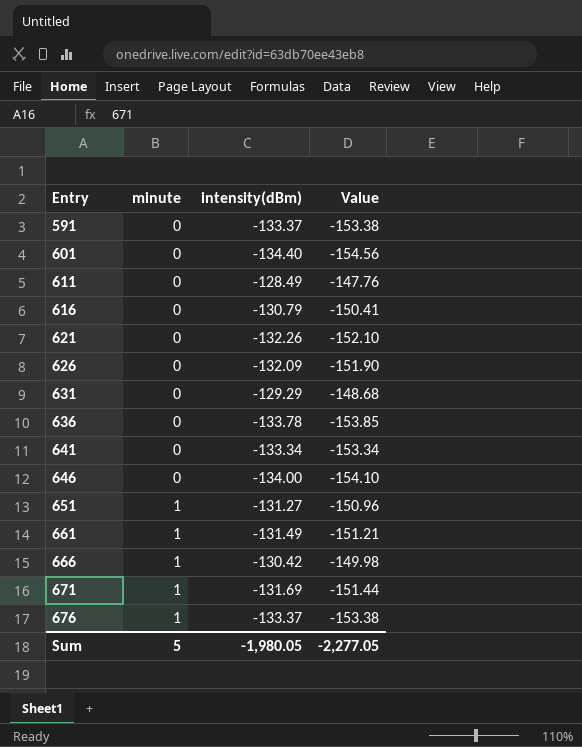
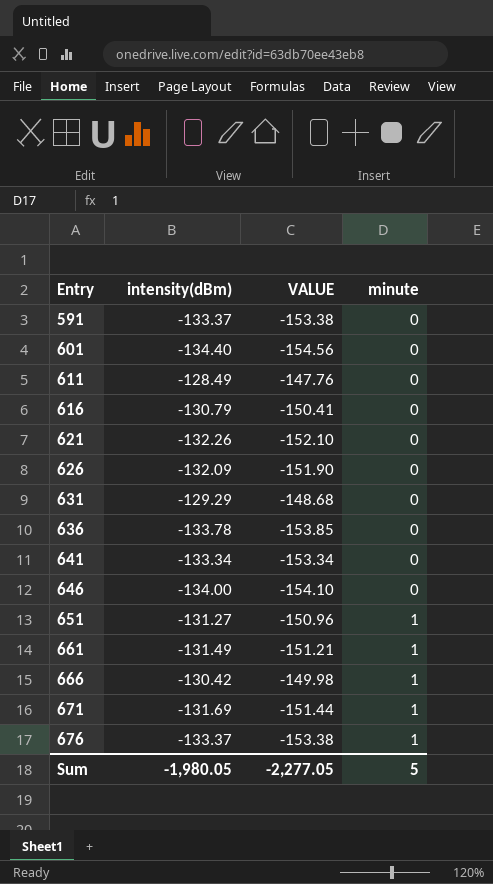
column name: Value -> VALUE
column minute | position: 2 -> 4

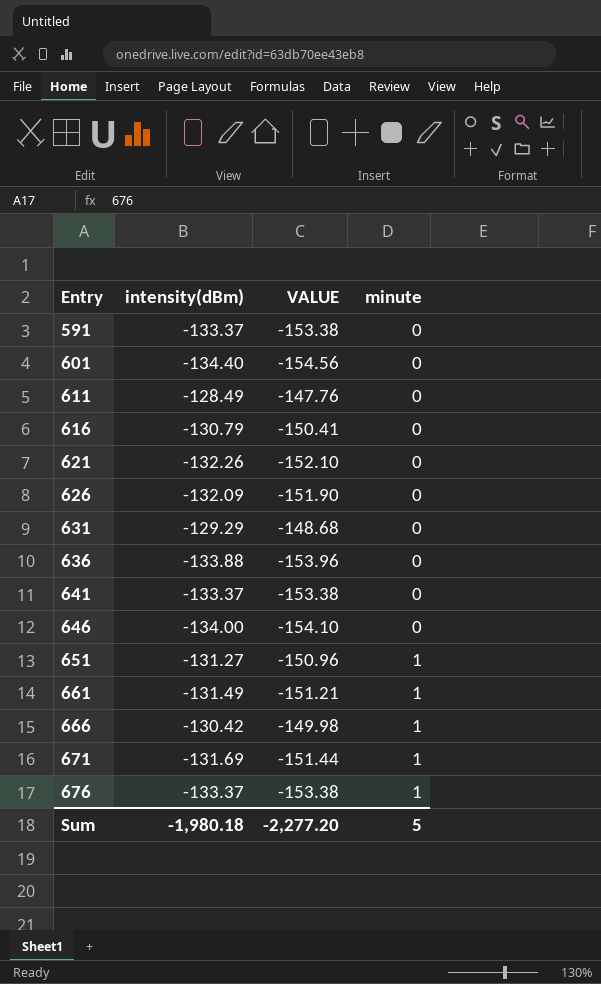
636 | intensity(dBm): -133.78 -> -133.88
636 | VALUE: -153.85 -> -153.96
641 | intensity(dBm): -133.34 -> -133.37
641 | VALUE: -153.34 -> -153.38
Sum | intensity(dBm): -1,980.05 -> -1,980.18
Sum | VALUE: -2,277.05 -> -2,277.20

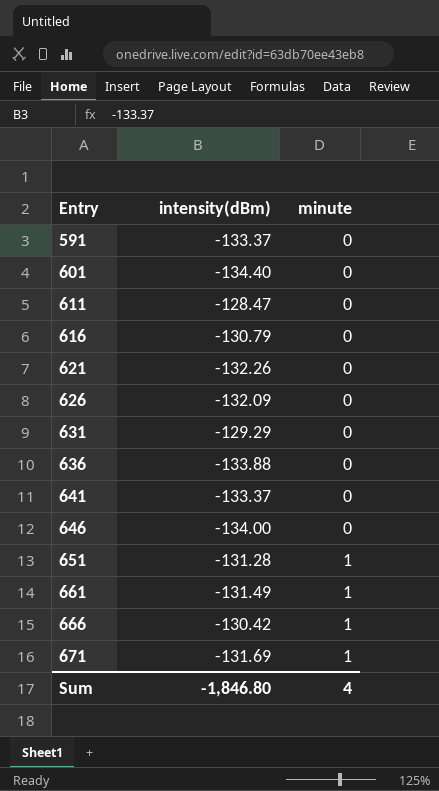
column VALUE | formula: [intensity(dBm)] * 1.15 -> none
row 676: -133.37 | -153.38 | 1 -> none
611 | intensity(dBm): -128.49 -> -128.47
651 | intensity(dBm): -131.27 -> -131.28
Sum | intensity(dBm): -1,980.18 -> -1,846.80
Sum | minute: 5 -> 4

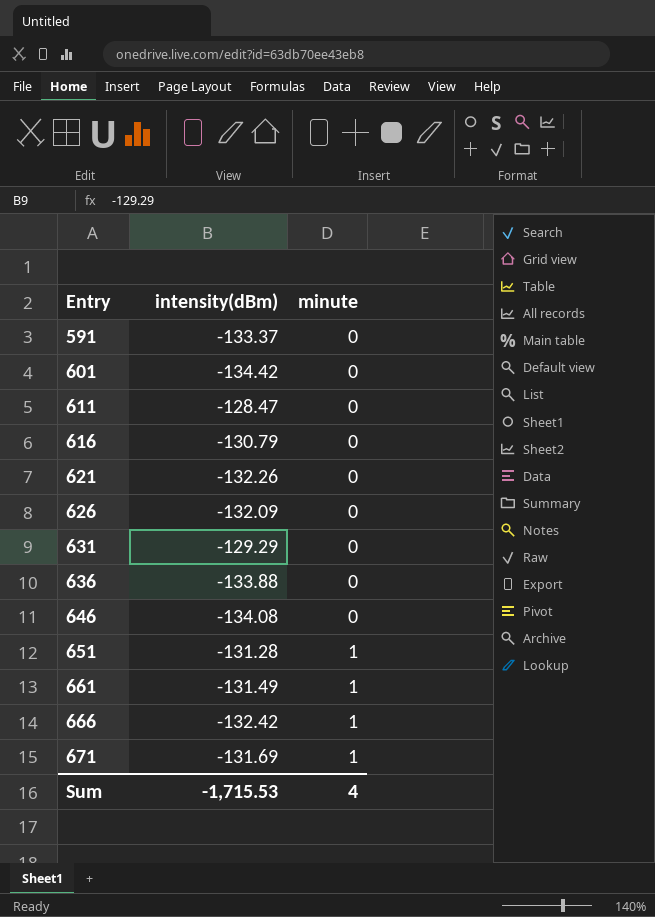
row 641: -133.37 | 0 -> none
601 | intensity(dBm): -134.40 -> -134.42
646 | intensity(dBm): -134.00 -> -134.08
666 | intensity(dBm): -130.42 -> -132.42
Sum | intensity(dBm): -1,846.80 -> -1,715.53

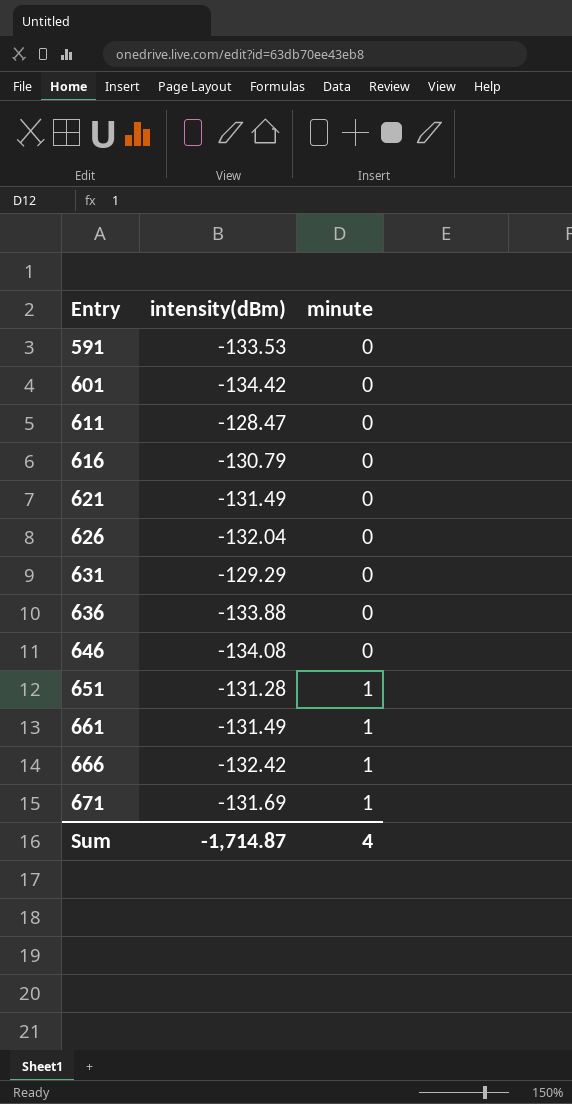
591 | intensity(dBm): -133.37 -> -133.53
621 | intensity(dBm): -132.26 -> -131.49
626 | intensity(dBm): -132.09 -> -132.04
Sum | intensity(dBm): -1,715.53 -> -1,714.87

